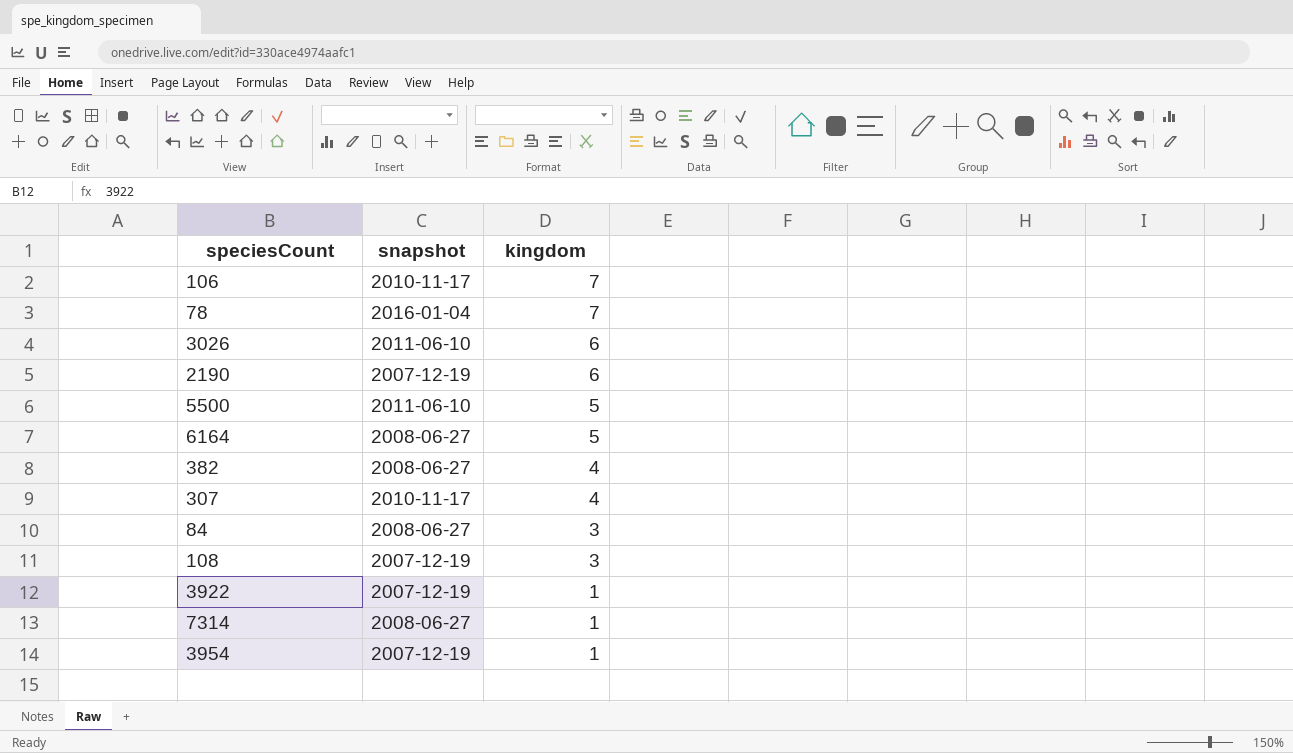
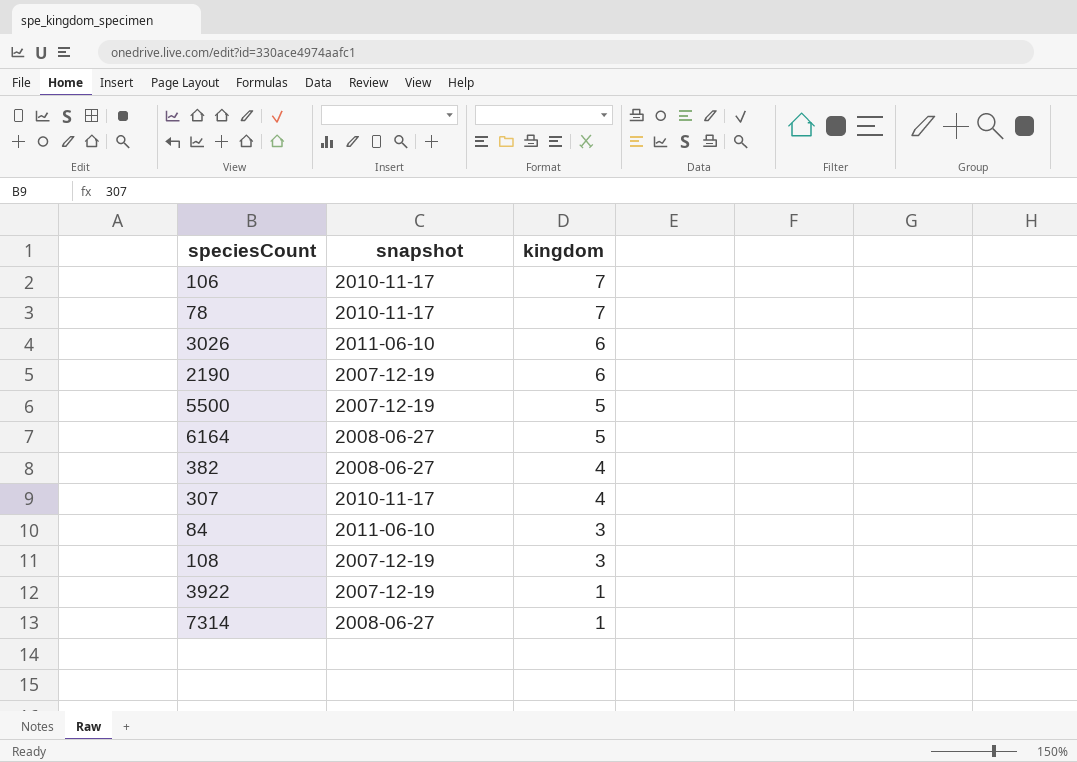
row 3954: 2007-12-19 | 1 -> none
78 | snapshot: 2016-01-04 -> 2010-11-17
5500 | snapshot: 2011-06-10 -> 2007-12-19
84 | snapshot: 2008-06-27 -> 2011-06-10

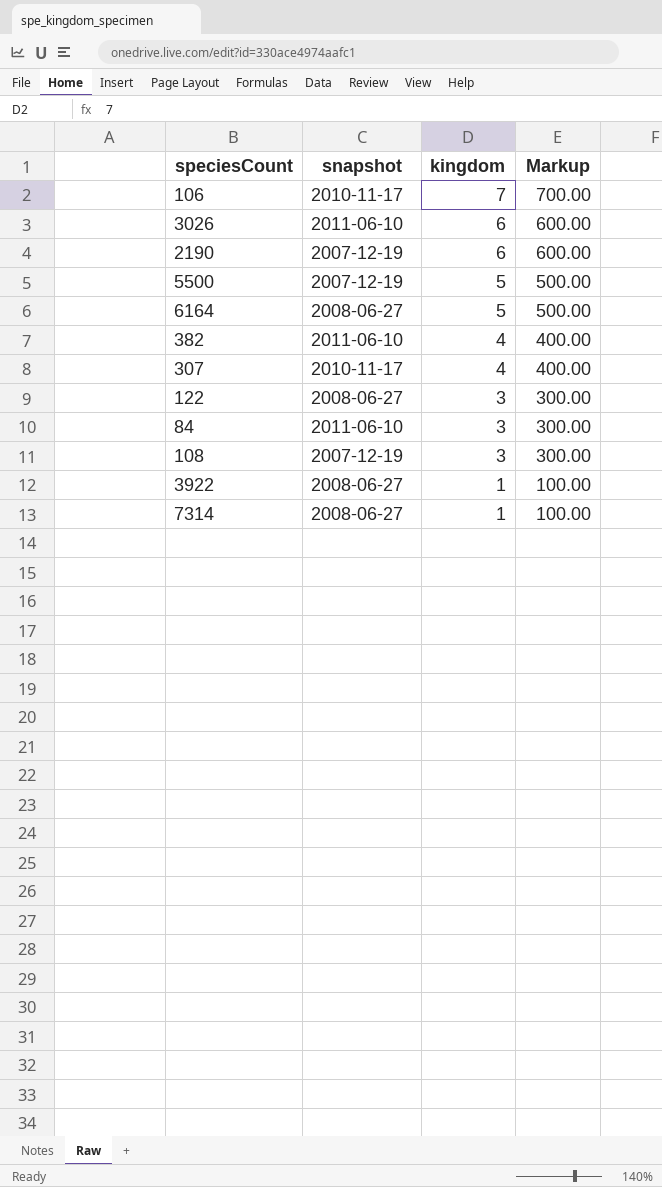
column Markup | formula: none -> [kingdom] * 100
row 78: 2010-11-17 | 7 -> none
382 | snapshot: 2008-06-27 -> 2011-06-10
row 122: none -> 2008-06-27 | 3 | 300.00
3922 | snapshot: 2007-12-19 -> 2008-06-27

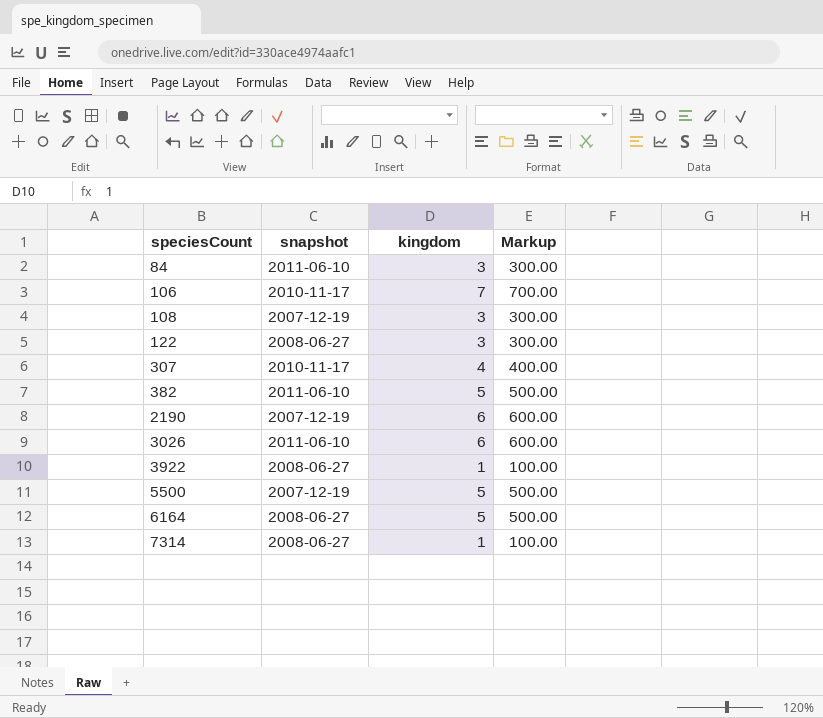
row order: kingdom descending -> speciesCount ascending
382 | kingdom: 4 -> 5
382 | Markup: 400.00 -> 500.00

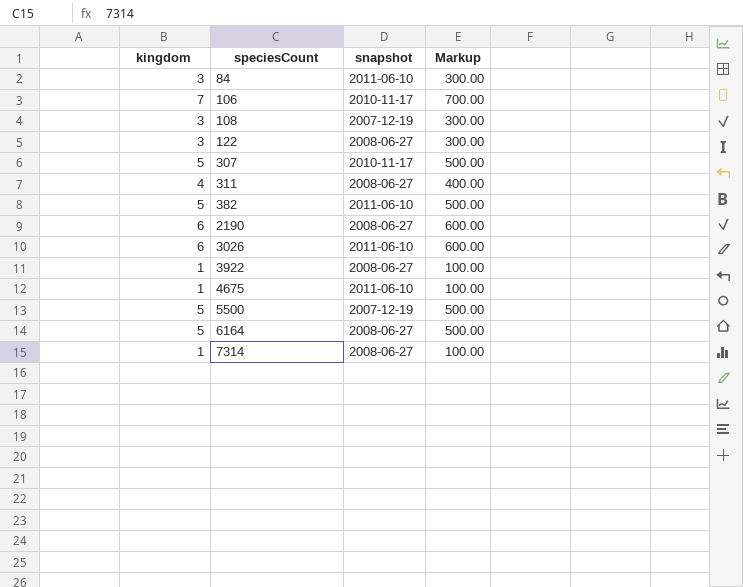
column kingdom | position: 3 -> 1
307 | kingdom: 4 -> 5
307 | Markup: 400.00 -> 500.00
row 311: none -> 4 | 2008-06-27 | 400.00
2190 | snapshot: 2007-12-19 -> 2008-06-27
row 4675: none -> 1 | 2011-06-10 | 100.00

